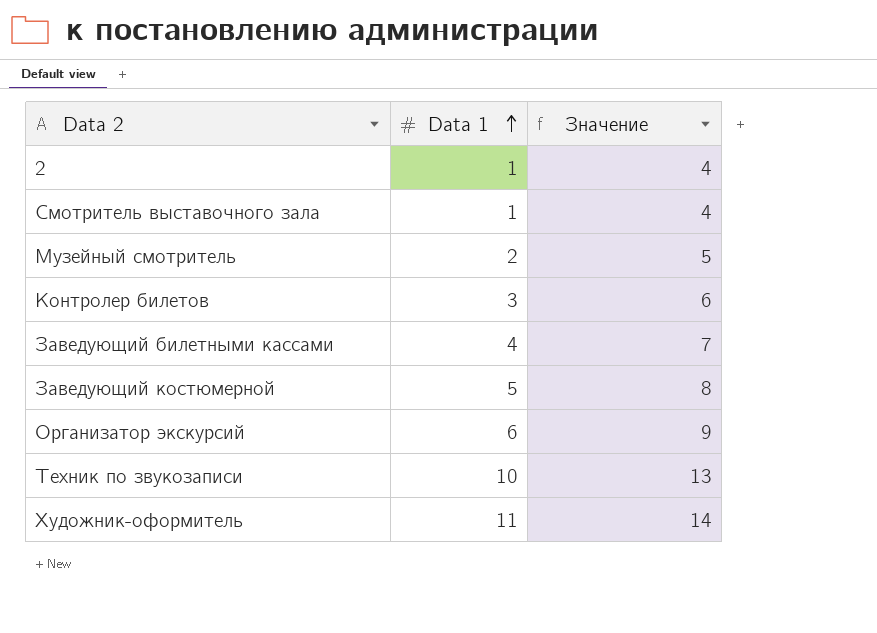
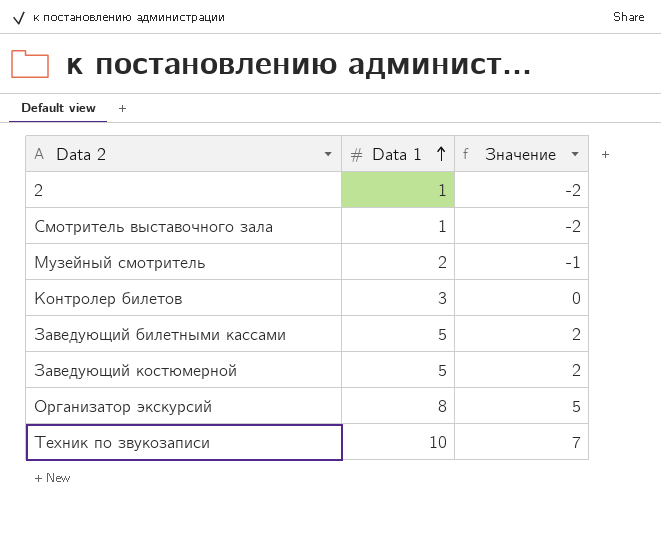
column Значение | formula: [Data 1] + 3 -> [Data 1] - 3
row Художник-оформитель: 11 | 14 -> none
Заведующий билетными кассами | Data 1: 4 -> 5
Организатор экскурсий | Data 1: 6 -> 8

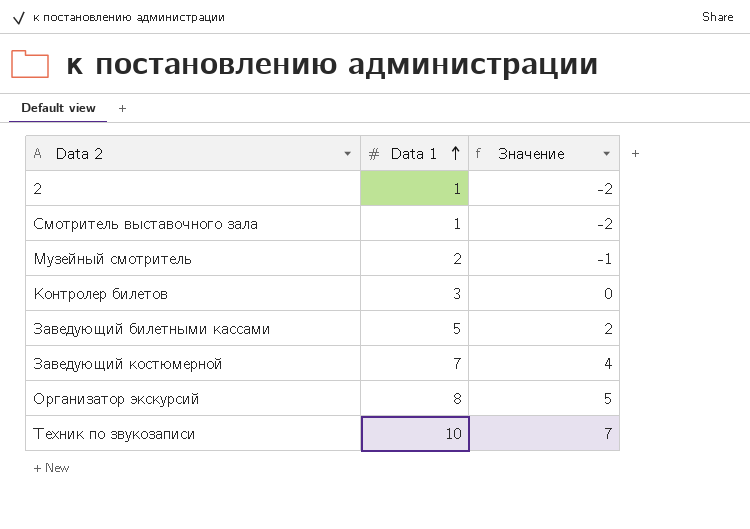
Заведующий костюмерной | Data 1: 5 -> 7
Заведующий костюмерной | Значение: 2 -> 4

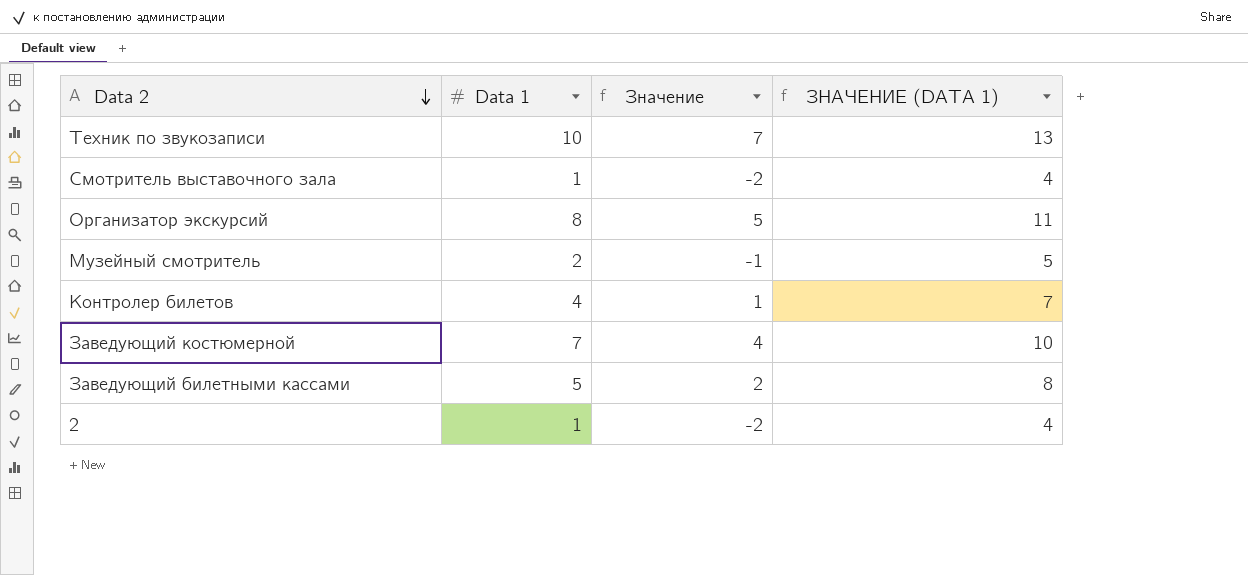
row order: Data 1 ascending -> Data 2 descending
column ЗНАЧЕНИЕ (DATA 1) | formula: none -> [Data 1] + 3
Контролер билетов | Data 1: 3 -> 4
Контролер билетов | Значение: 0 -> 1

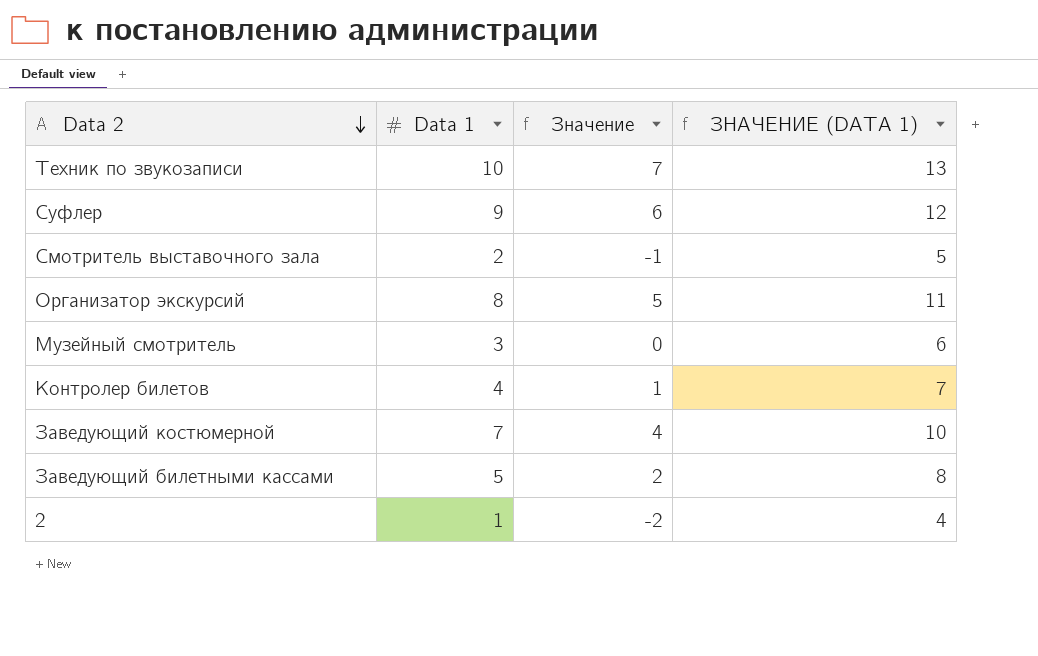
row Суфлер: none -> 9 | 6 | 12
Смотритель выставочного зала | Data 1: 1 -> 2
Смотритель выставочного зала | Значение: -2 -> -1
Смотритель выставочного зала | ЗНАЧЕНИЕ (DATA 1): 4 -> 5
Музейный смотритель | Data 1: 2 -> 3
Музейный смотритель | Значение: -1 -> 0
Музейный смотритель | ЗНАЧЕНИЕ (DATA 1): 5 -> 6

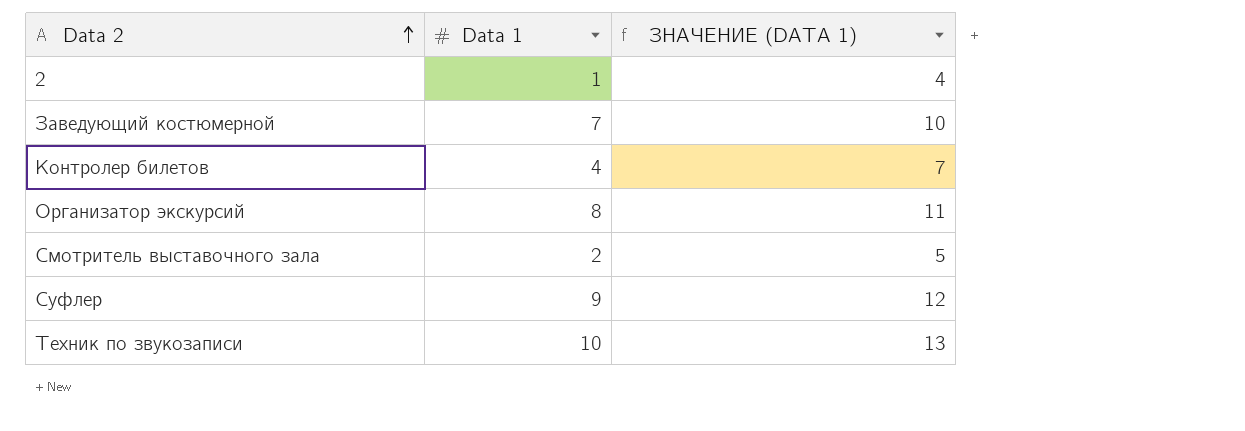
row order: Data 2 descending -> Data 2 ascending
column Значение | formula: [Data 1] - 3 -> none
row Музейный смотритель: 3 | 0 | 6 -> none
row Заведующий билетными кассами: 5 | 2 | 8 -> none

